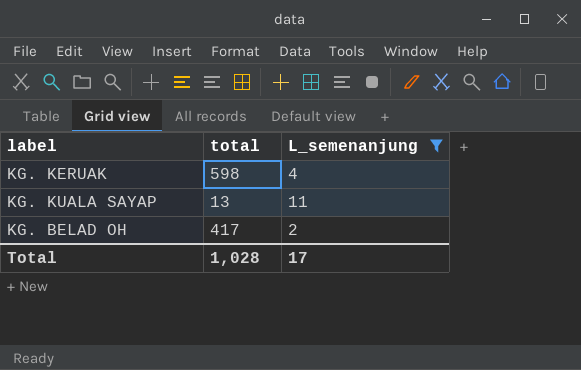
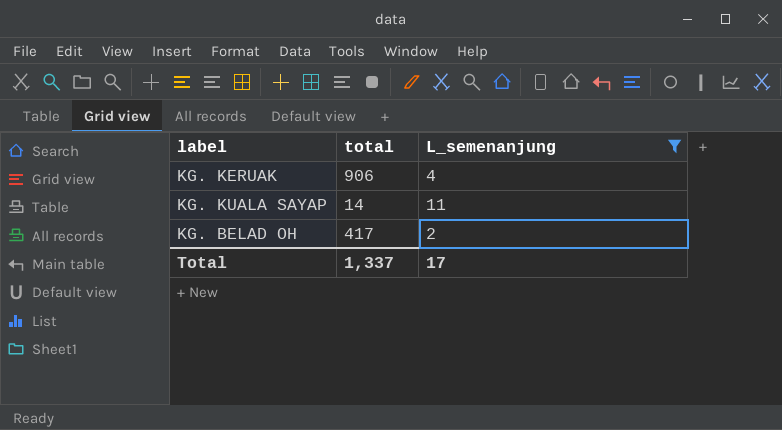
KG. KERUAK | total: 598 -> 906
KG. KUALA SAYAP | total: 13 -> 14
Total | total: 1,028 -> 1,337

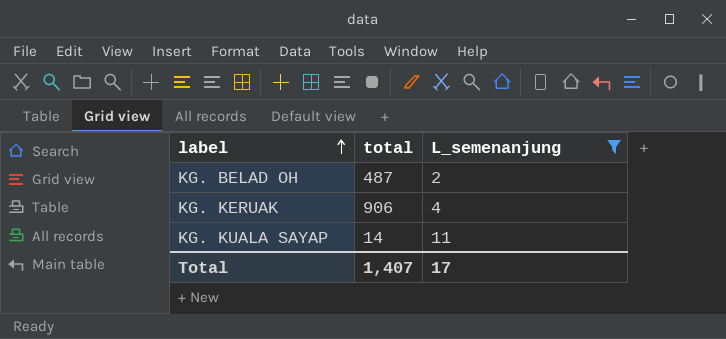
row order: none -> label ascending
KG. BELAD OH | total: 417 -> 487
Total | total: 1,337 -> 1,407

